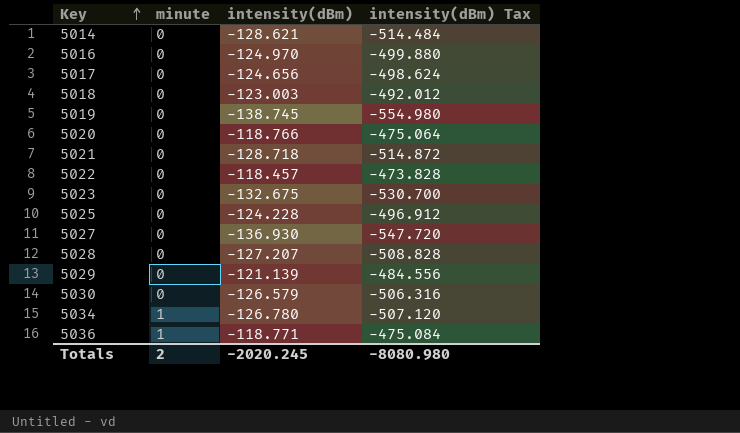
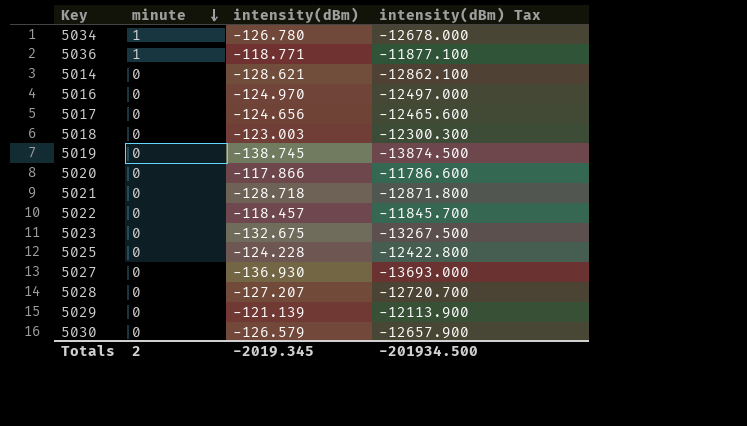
row order: Key ascending -> minute descending
column intensity(dBm) Tax | formula: [intensity(dBm)] * 4 -> [intensity(dBm)] * 100
5020 | intensity(dBm): -118.766 -> -117.866
Totals | intensity(dBm): -2020.245 -> -2019.345
Totals | intensity(dBm) Tax: -8080.980 -> -201934.500

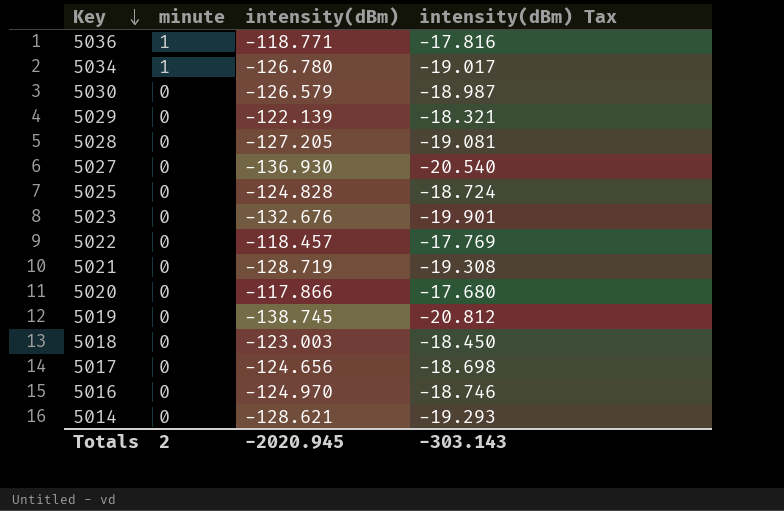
row order: minute descending -> Key descending
column intensity(dBm) Tax | formula: [intensity(dBm)] * 100 -> [intensity(dBm)] * 0.15
5029 | intensity(dBm): -121.139 -> -122.139
5028 | intensity(dBm): -127.207 -> -127.205
5025 | intensity(dBm): -124.228 -> -124.828
5023 | intensity(dBm): -132.675 -> -132.676
5021 | intensity(dBm): -128.718 -> -128.719
Totals | intensity(dBm): -2019.345 -> -2020.945
Totals | intensity(dBm) Tax: -201934.500 -> -303.143

